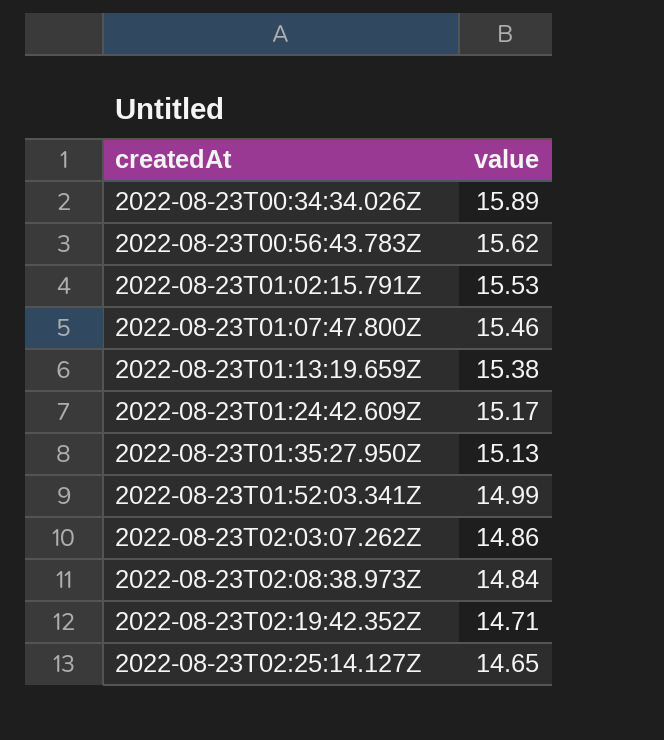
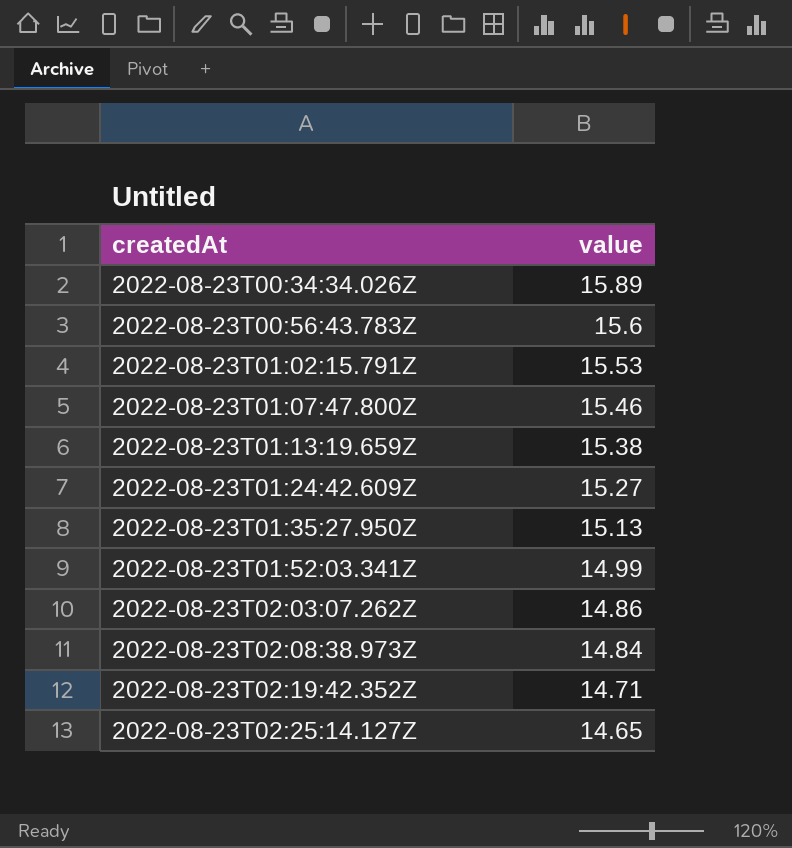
2022-08-23T00:56:43.783Z | value: 15.62 -> 15.6
2022-08-23T01:24:42.609Z | value: 15.17 -> 15.27

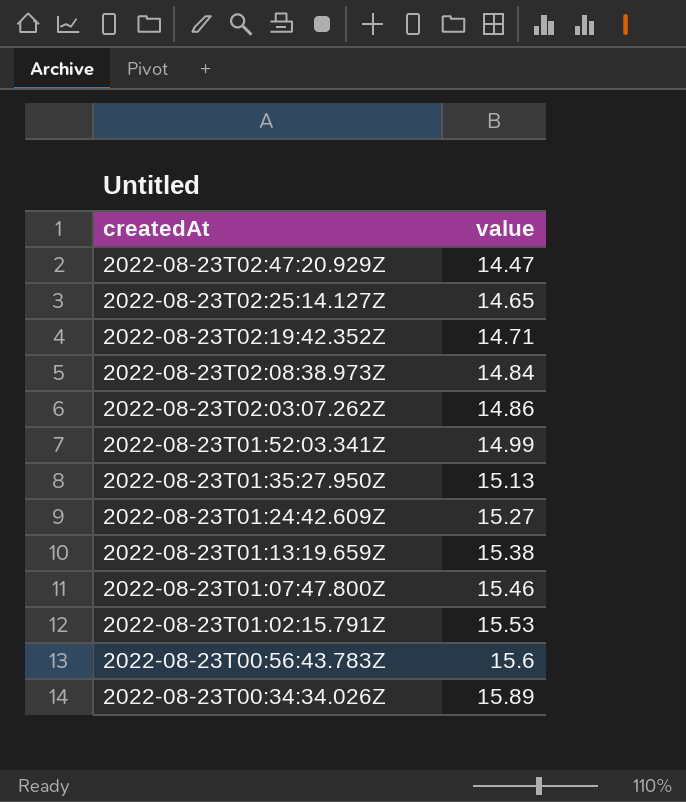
row order: createdAt ascending -> createdAt descending
row 2022-08-23T02:47:20.929Z: none -> 14.47

